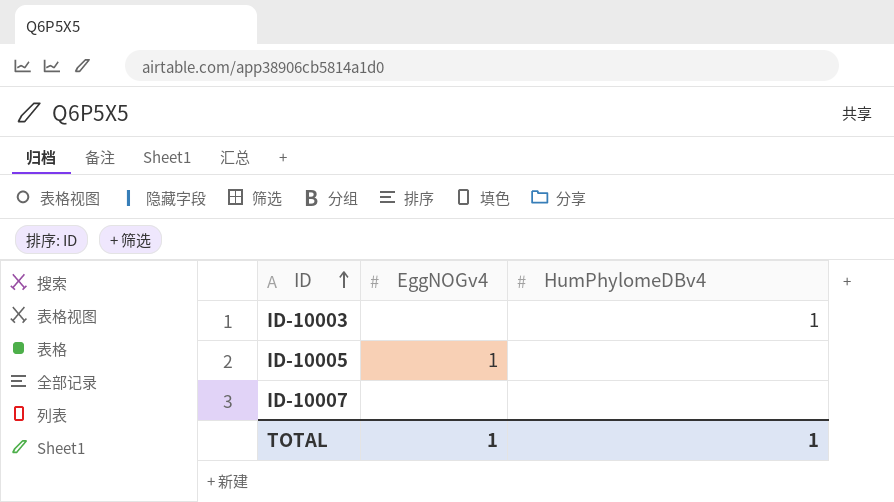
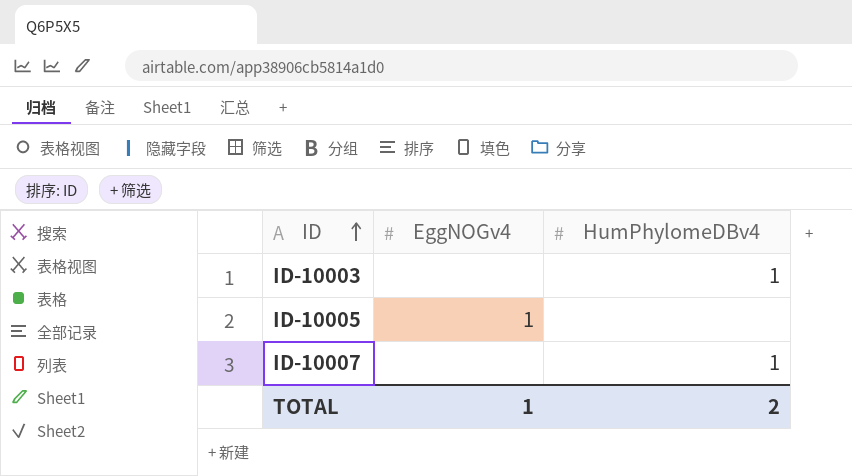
ID-10007 | HumPhylomeDBv4: none -> 1
TOTAL | HumPhylomeDBv4: 1 -> 2

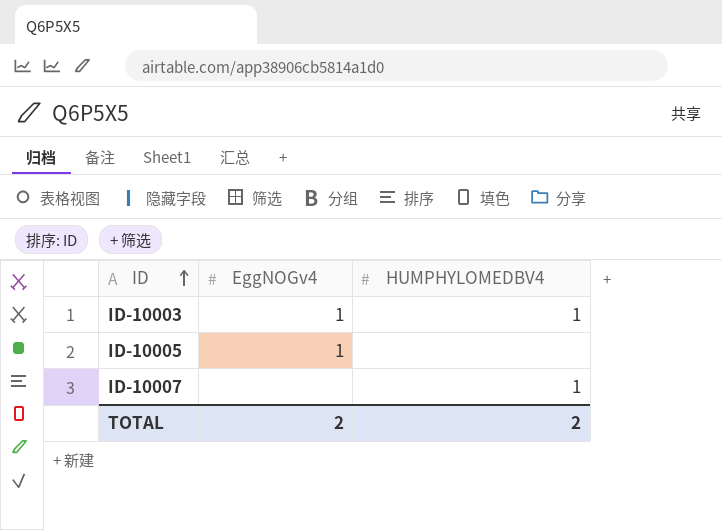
column name: HumPhylomeDBv4 -> HUMPHYLOMEDBV4
ID-10003 | EggNOGv4: none -> 1
TOTAL | EggNOGv4: 1 -> 2

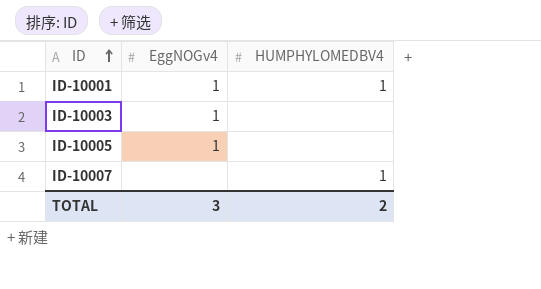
row ID-10001: none -> 1 | 1
ID-10003 | HUMPHYLOMEDBV4: 1 -> none
TOTAL | EggNOGv4: 2 -> 3

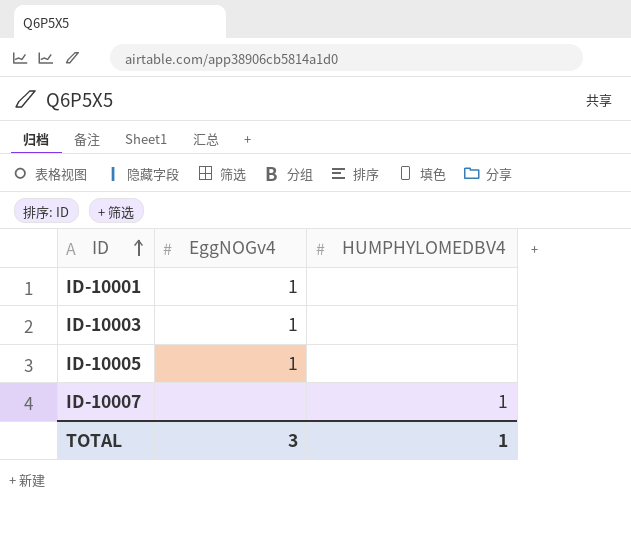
ID-10001 | HUMPHYLOMEDBV4: 1 -> none
TOTAL | HUMPHYLOMEDBV4: 2 -> 1

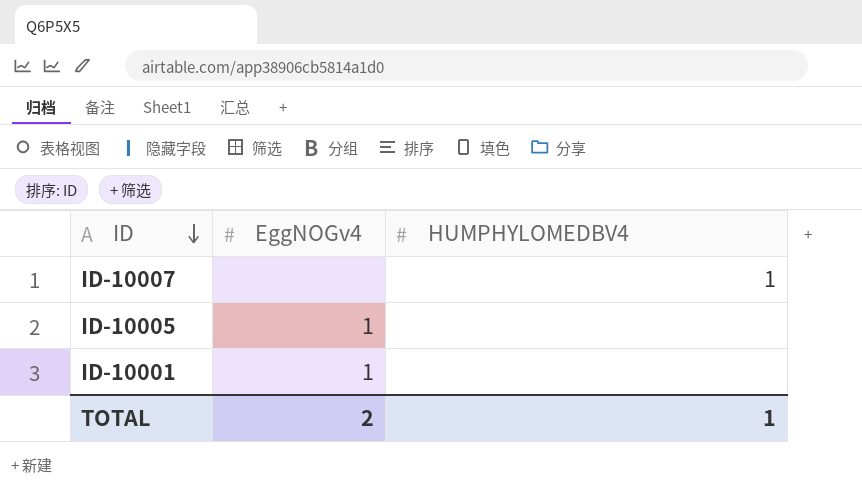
row order: ID ascending -> ID descending
row ID-10003: 1 | none -> none
TOTAL | EggNOGv4: 3 -> 2

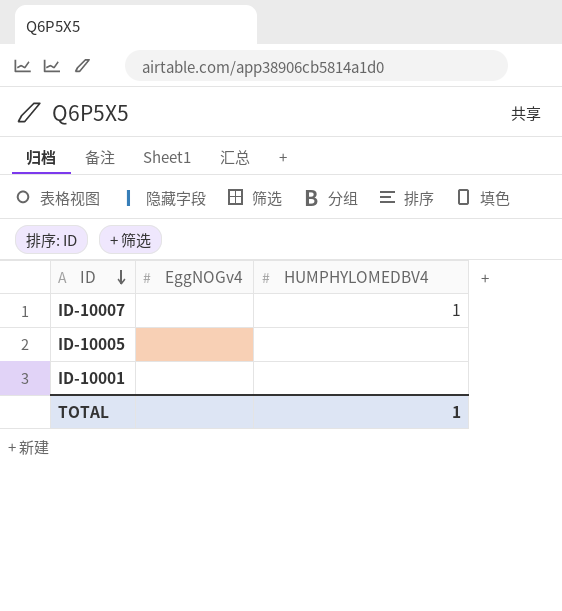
ID-10005 | EggNOGv4: 1 -> none
ID-10001 | EggNOGv4: 1 -> none
TOTAL | EggNOGv4: 2 -> none

